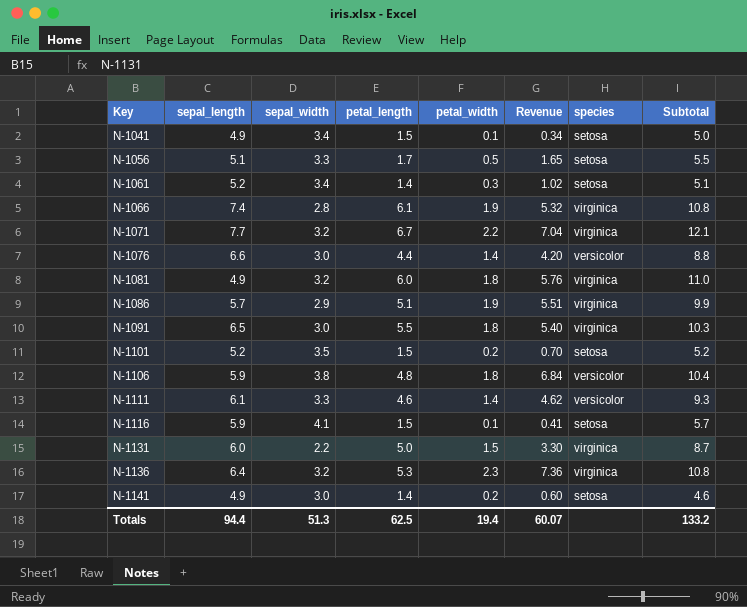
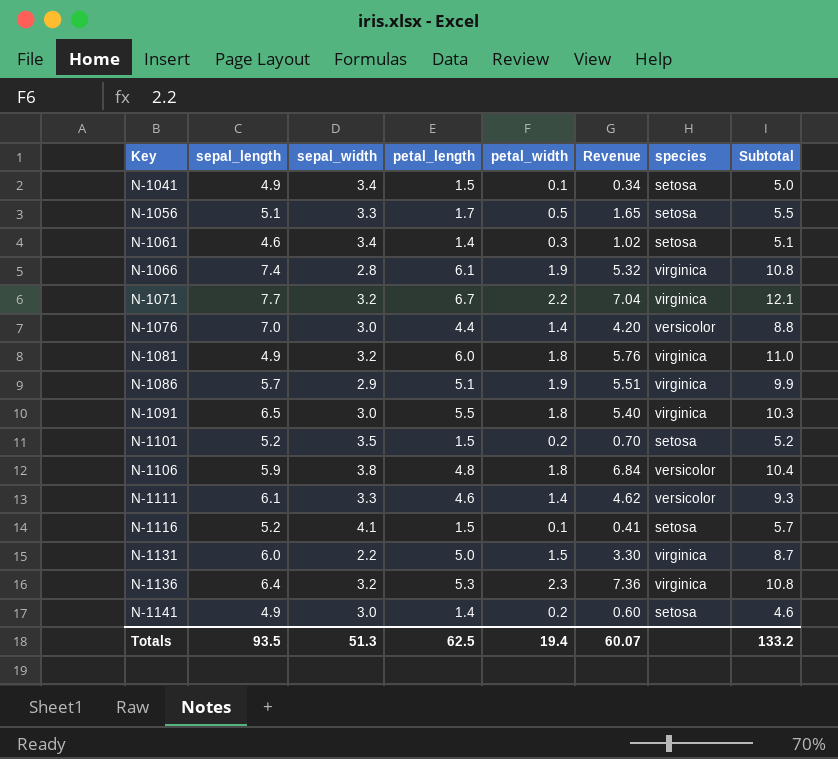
N-1061 | sepal_length: 5.2 -> 4.6
N-1076 | sepal_length: 6.6 -> 7.0
N-1116 | sepal_length: 5.9 -> 5.2
Totals | sepal_length: 94.4 -> 93.5

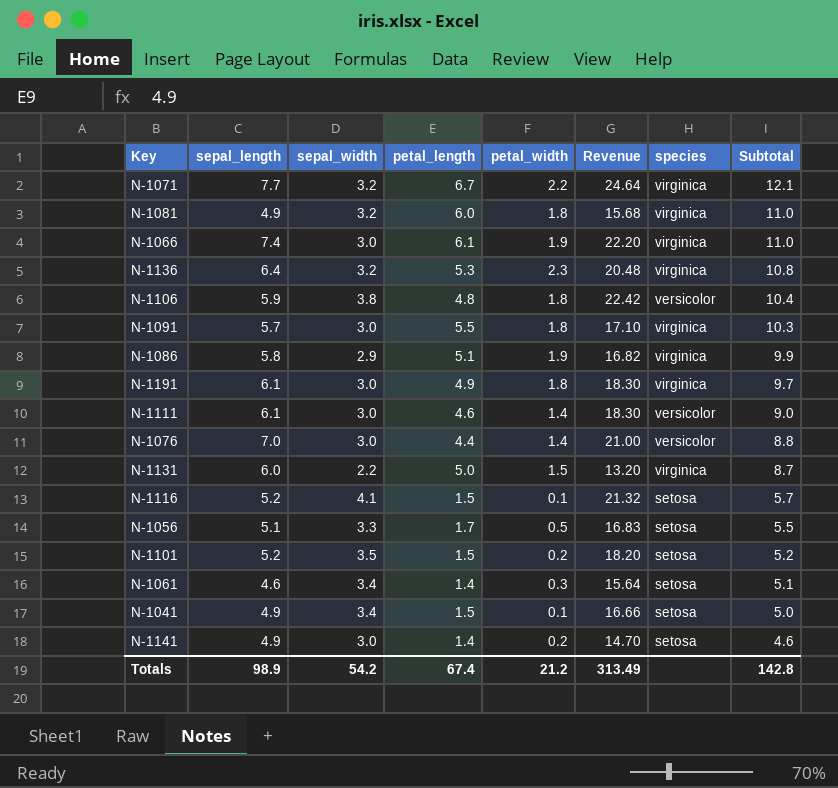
row order: Key ascending -> Subtotal descending
column Revenue | formula: [sepal_width] * [petal_width] -> [sepal_length] * [sepal_width]
N-1066 | sepal_width: 2.8 -> 3.0
N-1066 | Subtotal: 10.8 -> 11.0
N-1091 | sepal_length: 6.5 -> 5.7
N-1086 | sepal_length: 5.7 -> 5.8
row N-1191: none -> 6.1 | 3.0 | 4.9 | 1.8 | 18.30 | virginica | 9.7
N-1111 | sepal_width: 3.3 -> 3.0
N-1111 | Subtotal: 9.3 -> 9.0
Totals | sepal_length: 93.5 -> 98.9
Totals | sepal_width: 51.3 -> 54.2
Totals | petal_length: 62.5 -> 67.4
Totals | petal_width: 19.4 -> 21.2
Totals | Revenue: 60.07 -> 313.49
Totals | Subtotal: 133.2 -> 142.8

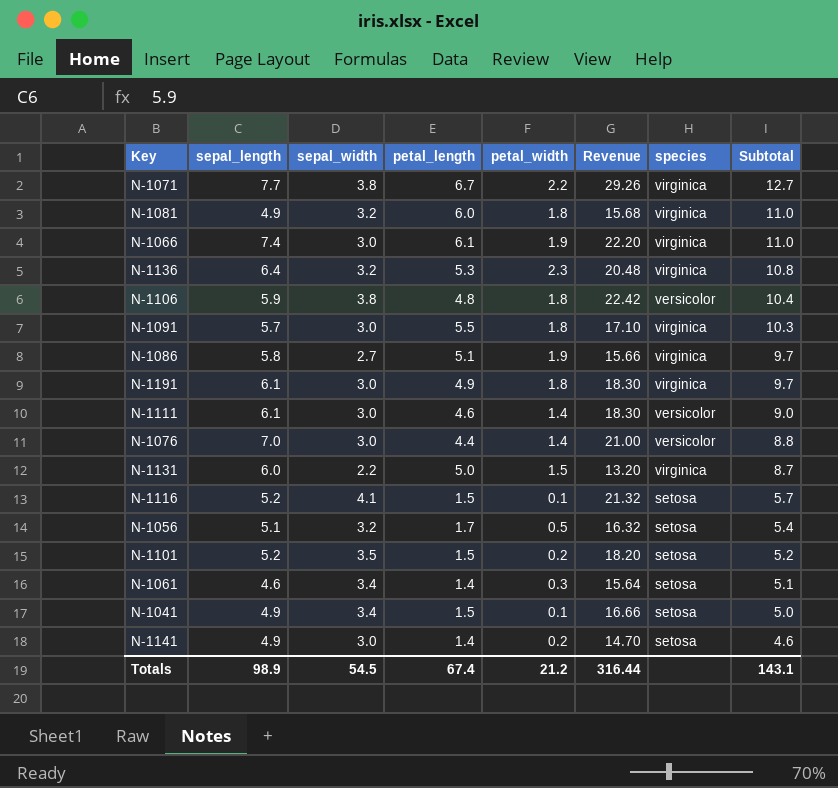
N-1071 | sepal_width: 3.2 -> 3.8
N-1071 | Revenue: 24.64 -> 29.26
N-1071 | Subtotal: 12.1 -> 12.7
N-1086 | sepal_width: 2.9 -> 2.7
N-1086 | Revenue: 16.82 -> 15.66
N-1086 | Subtotal: 9.9 -> 9.7
N-1056 | sepal_width: 3.3 -> 3.2
N-1056 | Revenue: 16.83 -> 16.32
N-1056 | Subtotal: 5.5 -> 5.4
Totals | sepal_width: 54.2 -> 54.5
Totals | Revenue: 313.49 -> 316.44
Totals | Subtotal: 142.8 -> 143.1

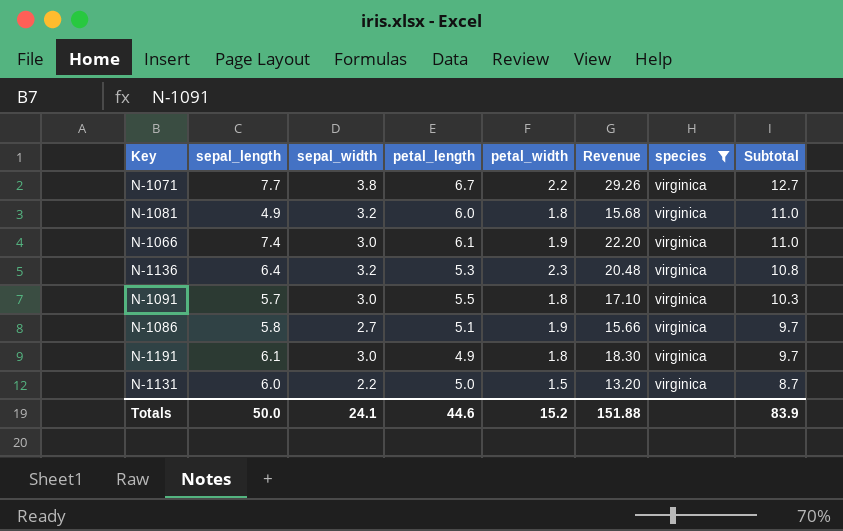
filter: none -> species = virginica
Totals | sepal_length: 98.9 -> 50.0
Totals | sepal_width: 54.5 -> 24.1
Totals | petal_length: 67.4 -> 44.6
Totals | petal_width: 21.2 -> 15.2
Totals | Revenue: 316.44 -> 151.88
Totals | Subtotal: 143.1 -> 83.9

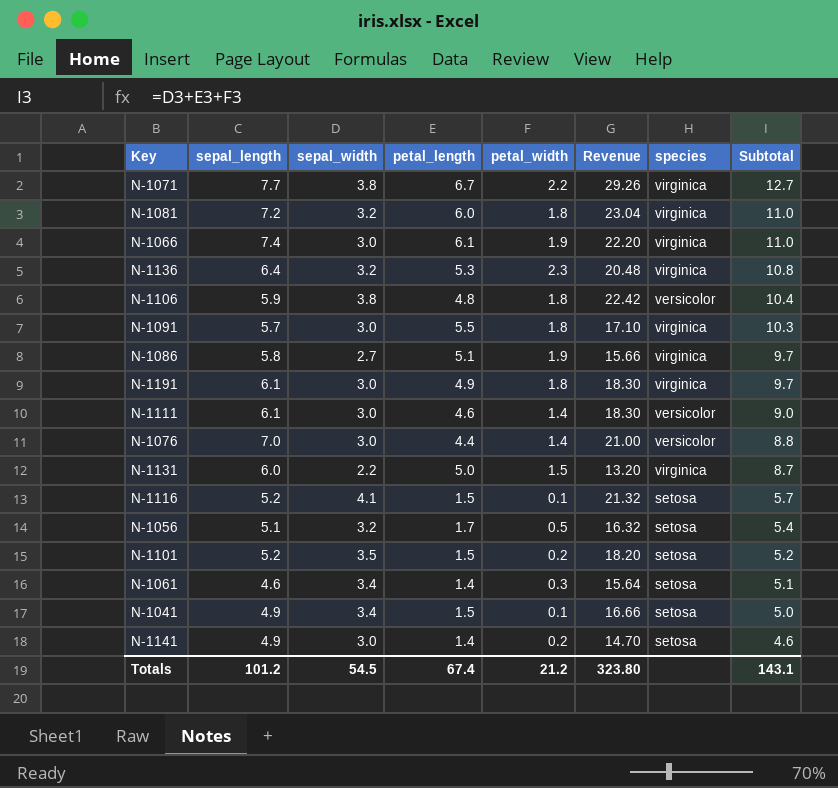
filter: species = virginica -> none
N-1081 | sepal_length: 4.9 -> 7.2
N-1081 | Revenue: 15.68 -> 23.04
Totals | sepal_length: 50.0 -> 101.2
Totals | sepal_width: 24.1 -> 54.5
Totals | petal_length: 44.6 -> 67.4
Totals | petal_width: 15.2 -> 21.2
Totals | Revenue: 151.88 -> 323.80
Totals | Subtotal: 83.9 -> 143.1

